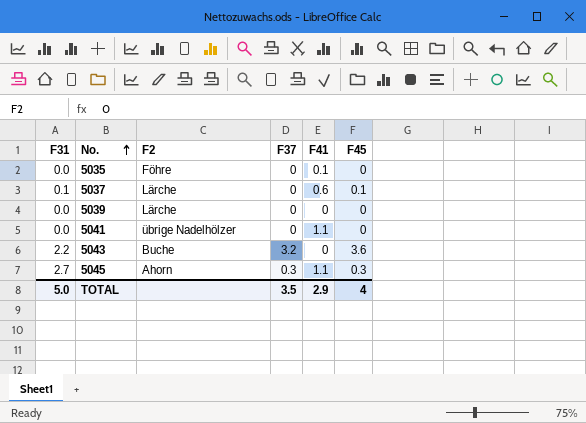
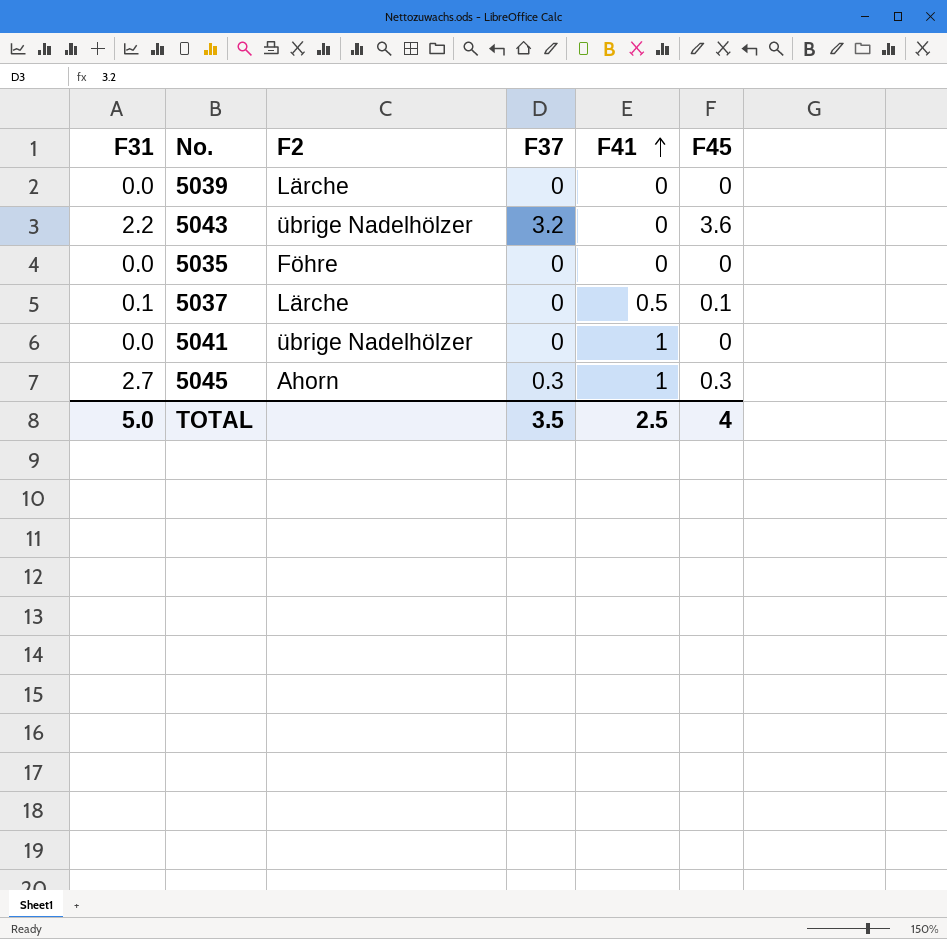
row order: No. ascending -> F41 ascending
5043 | F2: Buche -> übrige Nadelhölzer
5035 | F41: 0.1 -> 0
5037 | F41: 0.6 -> 0.5
5041 | F41: 1.1 -> 1
5045 | F41: 1.1 -> 1
TOTAL | F41: 2.9 -> 2.5

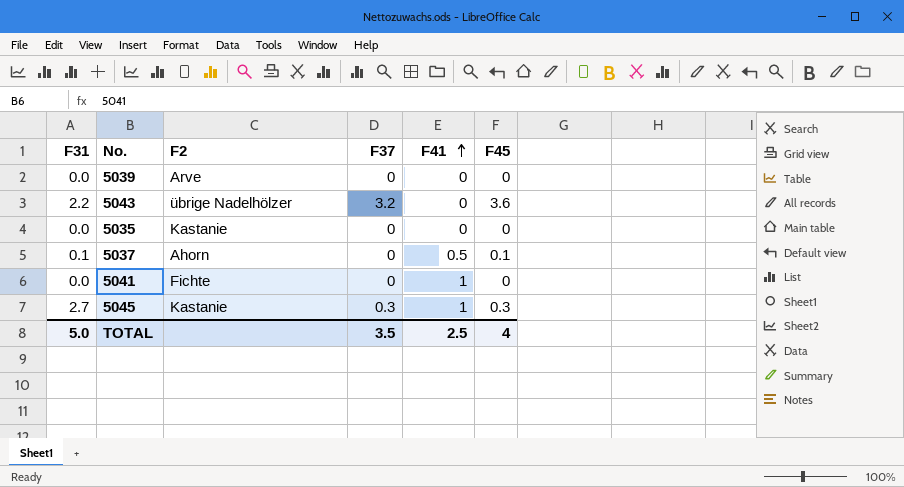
5039 | F2: Lärche -> Arve
5035 | F2: Föhre -> Kastanie
5037 | F2: Lärche -> Ahorn
5041 | F2: übrige Nadelhölzer -> Fichte
5045 | F2: Ahorn -> Kastanie

